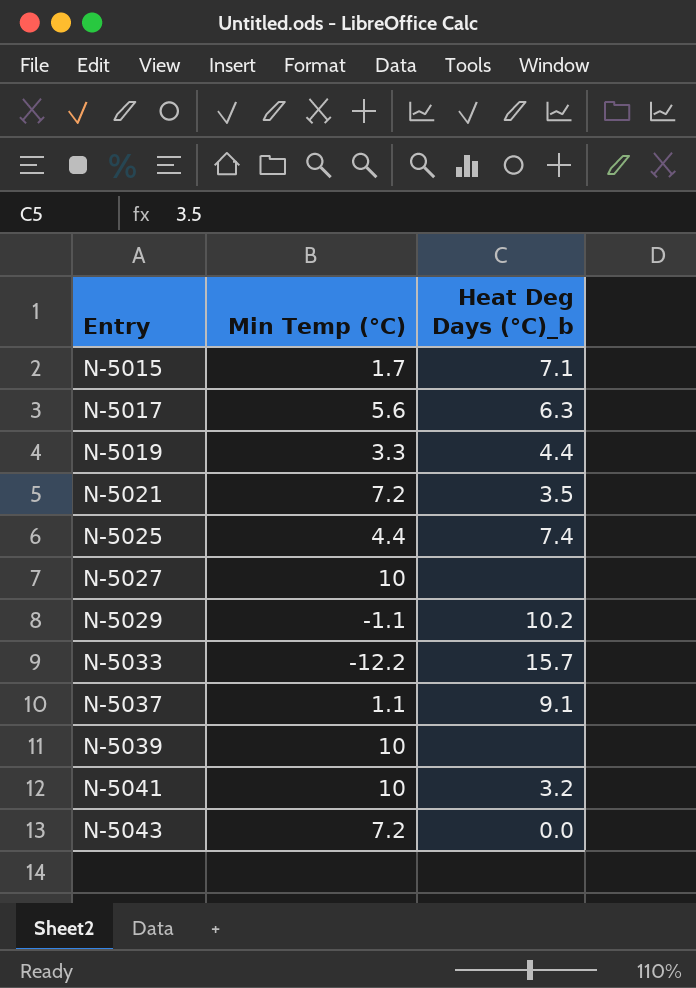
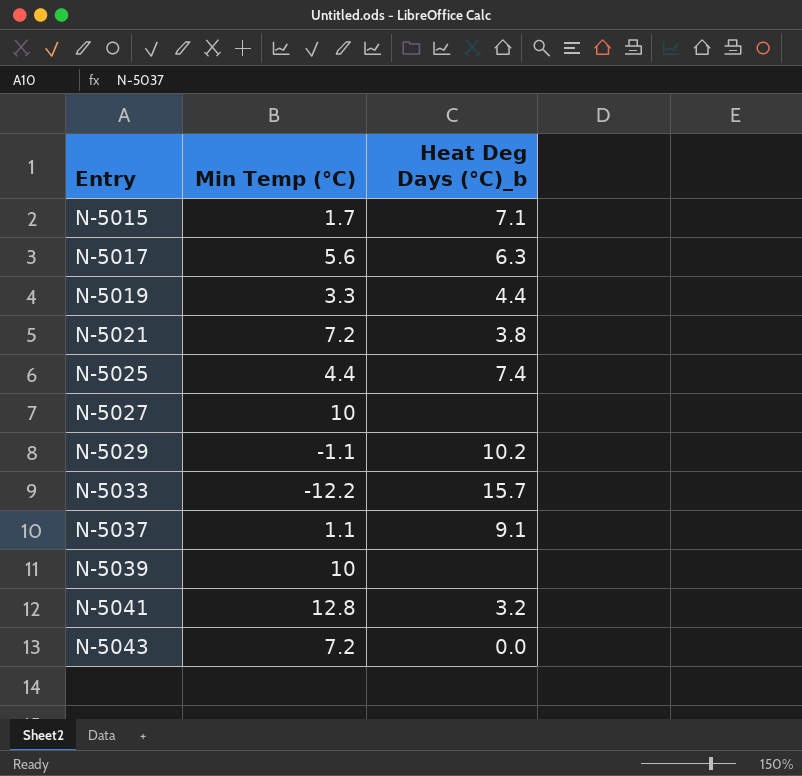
N-5021 | Heat Deg Days (°C)_b: 3.5 -> 3.8
N-5041 | Min Temp (°C): 10 -> 12.8

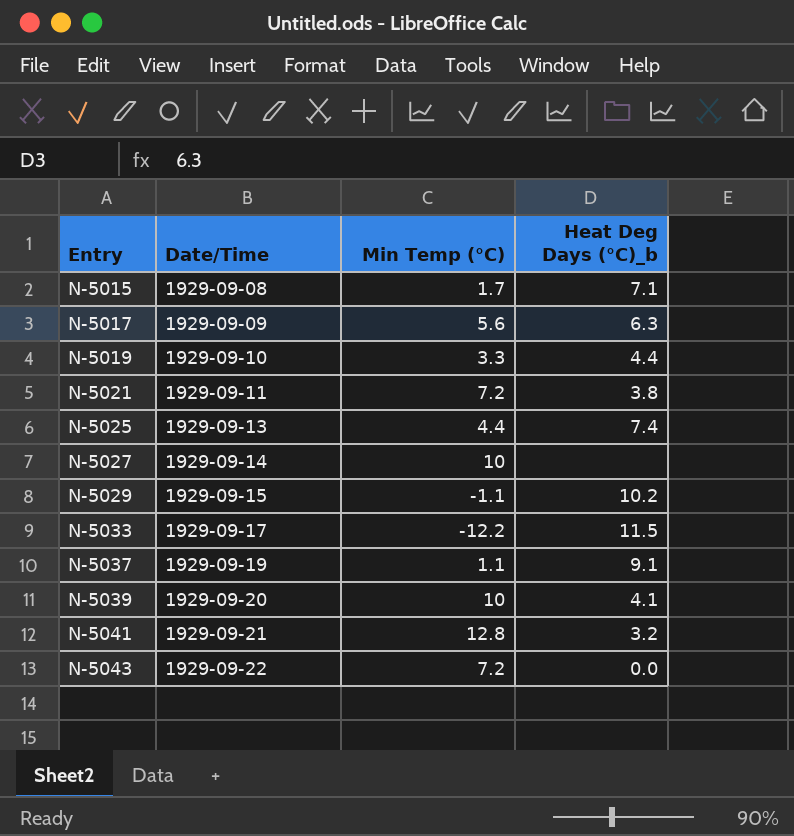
column Date/Time | position: none -> 2
N-5033 | Heat Deg Days (°C)_b: 15.7 -> 11.5
N-5039 | Heat Deg Days (°C)_b: none -> 4.1

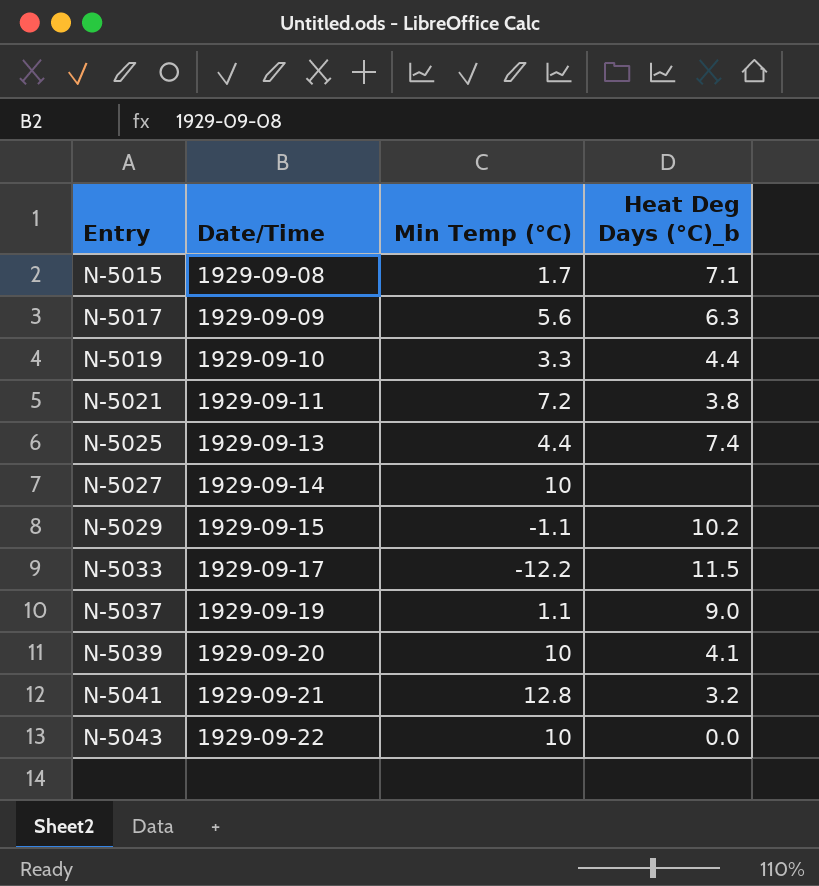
N-5037 | Heat Deg Days (°C)_b: 9.1 -> 9.0
N-5043 | Min Temp (°C): 7.2 -> 10

